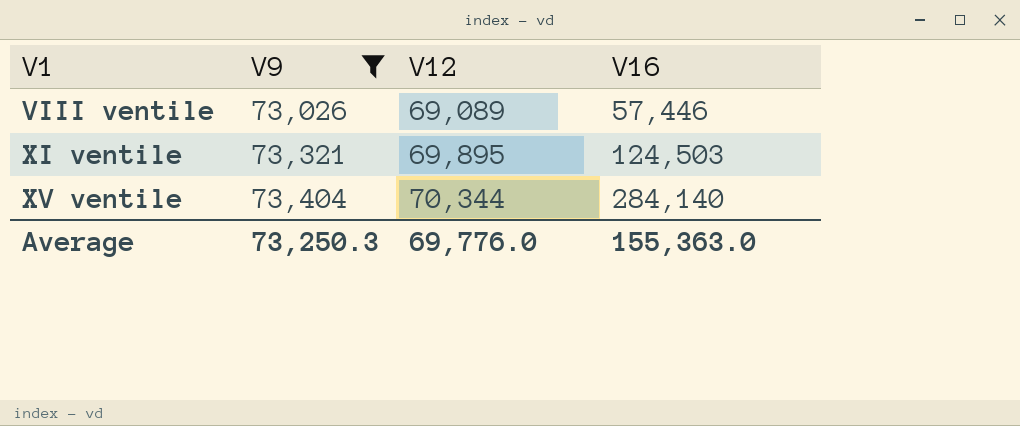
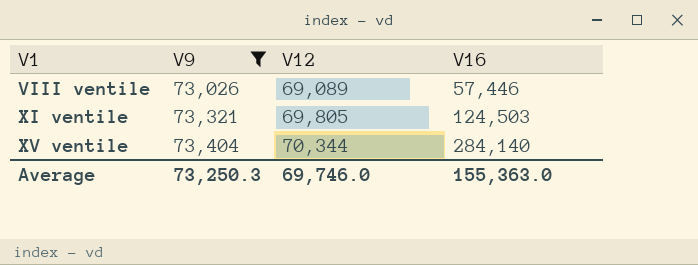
XI ventile | V12: 69,895 -> 69,805
Average | V12: 69,776.0 -> 69,746.0

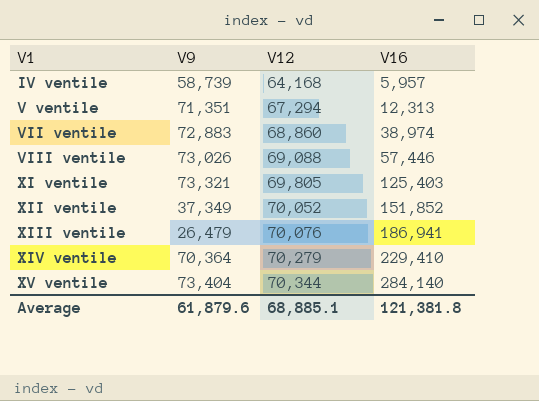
filter: V9 >= 73,026 -> none
VIII ventile | V12: 69,089 -> 69,088
XI ventile | V16: 124,503 -> 125,403
Average | V9: 73,250.3 -> 61,879.6
Average | V12: 69,746.0 -> 68,885.1
Average | V16: 155,363.0 -> 121,381.8

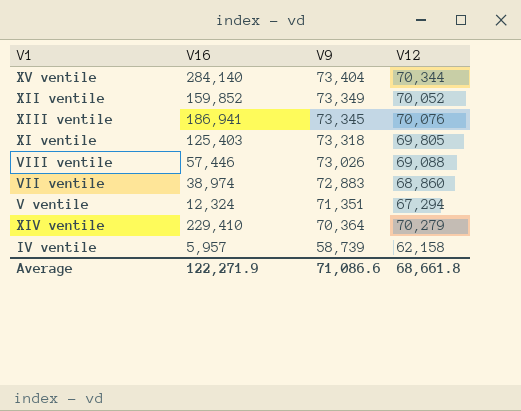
row order: V1 ascending -> V9 descending
column V16 | position: 4 -> 2
XII ventile | V16: 151,852 -> 159,852
XII ventile | V9: 37,349 -> 73,349
XIII ventile | V9: 26,479 -> 73,345
XI ventile | V9: 73,321 -> 73,318
V ventile | V16: 12,313 -> 12,324
IV ventile | V12: 64,168 -> 62,158
Average | V16: 121,381.8 -> 122,271.9
Average | V9: 61,879.6 -> 71,086.6
Average | V12: 68,885.1 -> 68,661.8

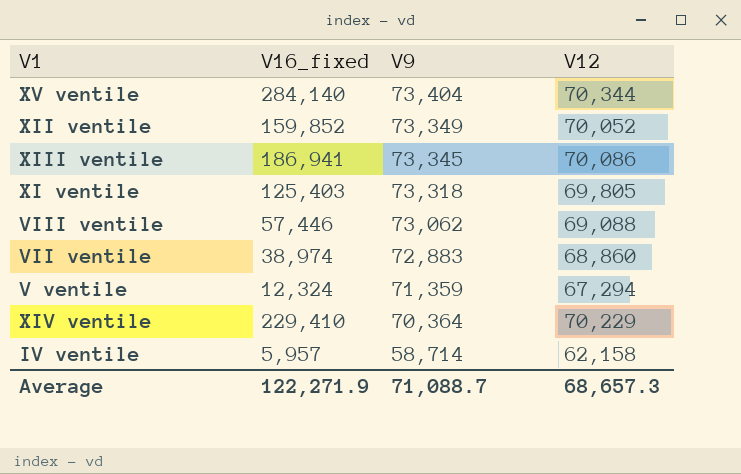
column name: V16 -> V16_fixed
XIII ventile | V12: 70,076 -> 70,086
VIII ventile | V9: 73,026 -> 73,062
V ventile | V9: 71,351 -> 71,359
XIV ventile | V12: 70,279 -> 70,229
IV ventile | V9: 58,739 -> 58,714
Average | V9: 71,086.6 -> 71,088.7
Average | V12: 68,661.8 -> 68,657.3

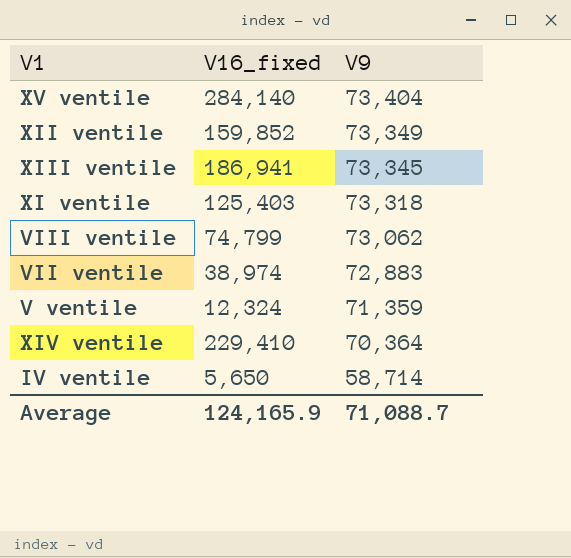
column V12 | position: 4 -> none
VIII ventile | V16_fixed: 57,446 -> 74,799
IV ventile | V16_fixed: 5,957 -> 5,650
Average | V16_fixed: 122,271.9 -> 124,165.9

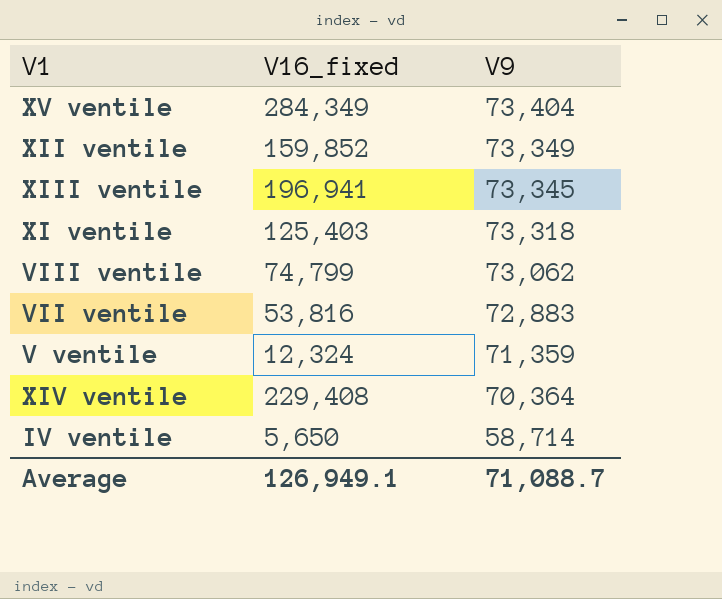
XV ventile | V16_fixed: 284,140 -> 284,349
XIII ventile | V16_fixed: 186,941 -> 196,941
VII ventile | V16_fixed: 38,974 -> 53,816
XIV ventile | V16_fixed: 229,410 -> 229,408
Average | V16_fixed: 124,165.9 -> 126,949.1

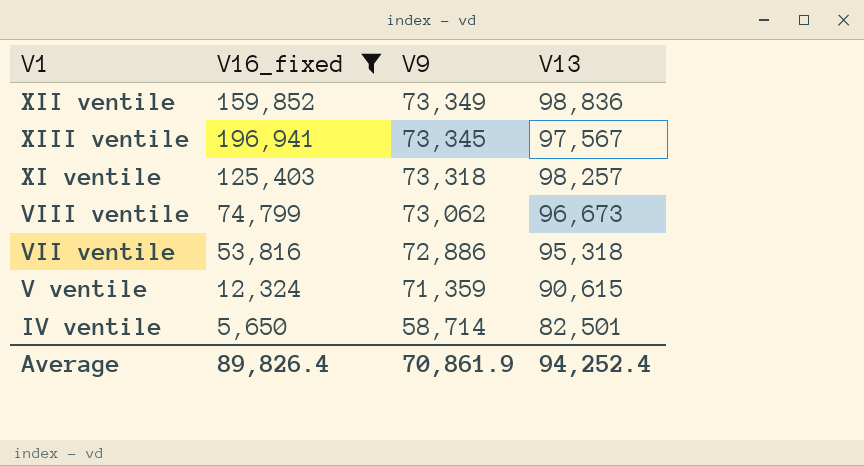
filter: none -> V16_fixed <= 196,941
column V13 | position: none -> 4
VII ventile | V9: 72,883 -> 72,886
Average | V16_fixed: 126,949.1 -> 89,826.4
Average | V9: 71,088.7 -> 70,861.9

